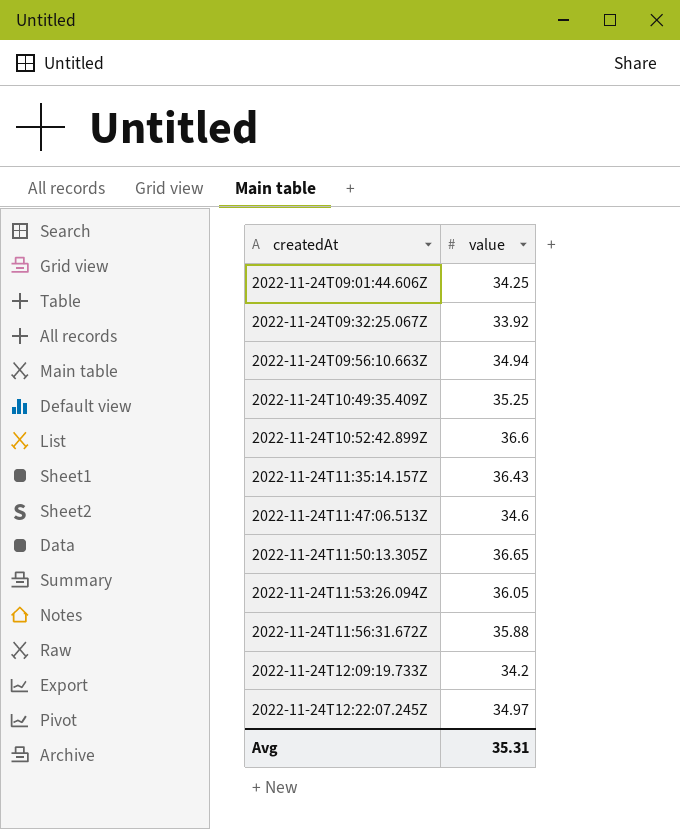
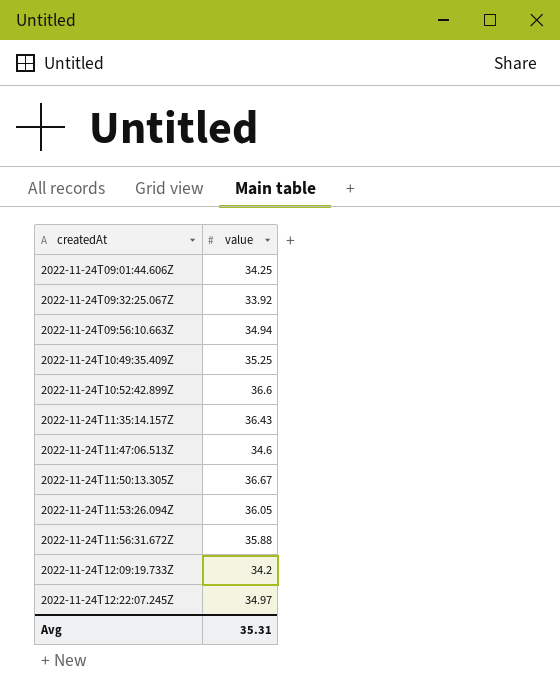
2022-11-24T11:50:13.305Z | value: 36.65 -> 36.67

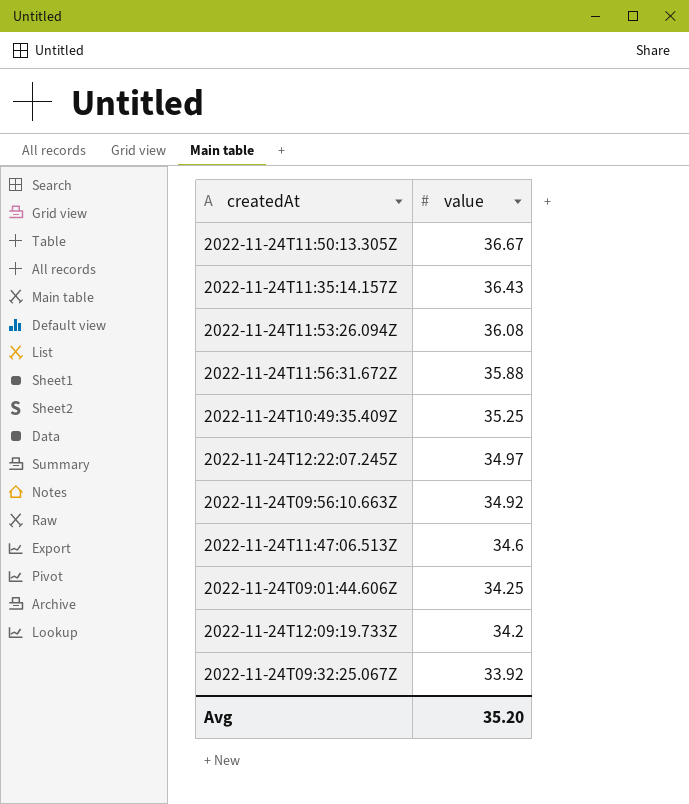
row order: createdAt ascending -> value descending
row 2022-11-24T10:52:42.899Z: 36.6 -> none
2022-11-24T11:53:26.094Z | value: 36.05 -> 36.08
2022-11-24T09:56:10.663Z | value: 34.94 -> 34.92
Avg | value: 35.31 -> 35.20

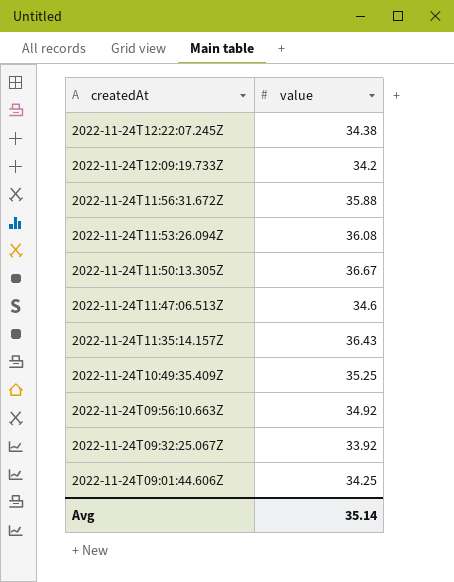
row order: value descending -> createdAt descending
2022-11-24T12:22:07.245Z | value: 34.97 -> 34.38
Avg | value: 35.20 -> 35.14

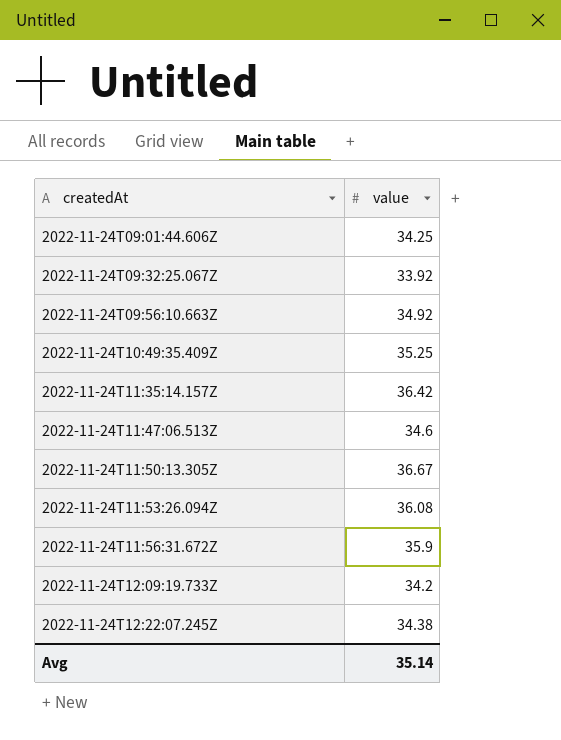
row order: createdAt descending -> createdAt ascending
2022-11-24T11:35:14.157Z | value: 36.43 -> 36.42
2022-11-24T11:56:31.672Z | value: 35.88 -> 35.9

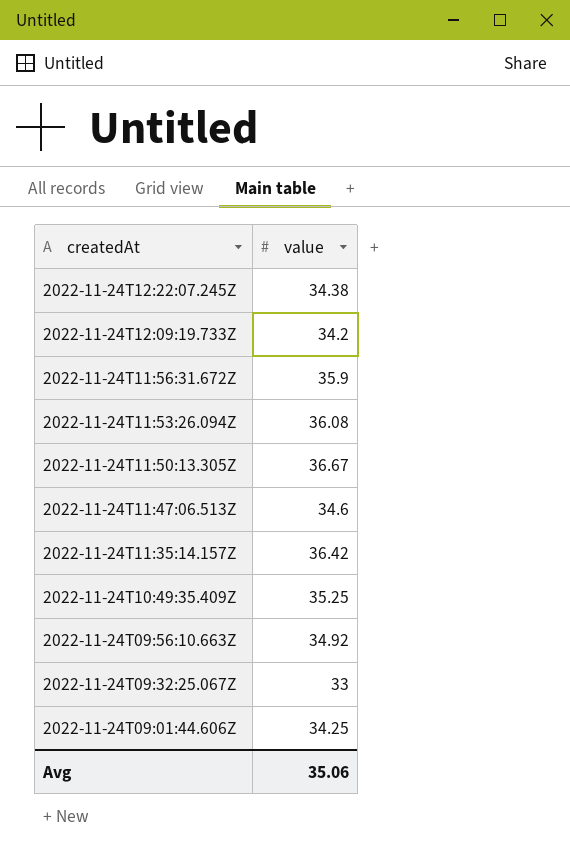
row order: createdAt ascending -> createdAt descending
2022-11-24T09:32:25.067Z | value: 33.92 -> 33
Avg | value: 35.14 -> 35.06

